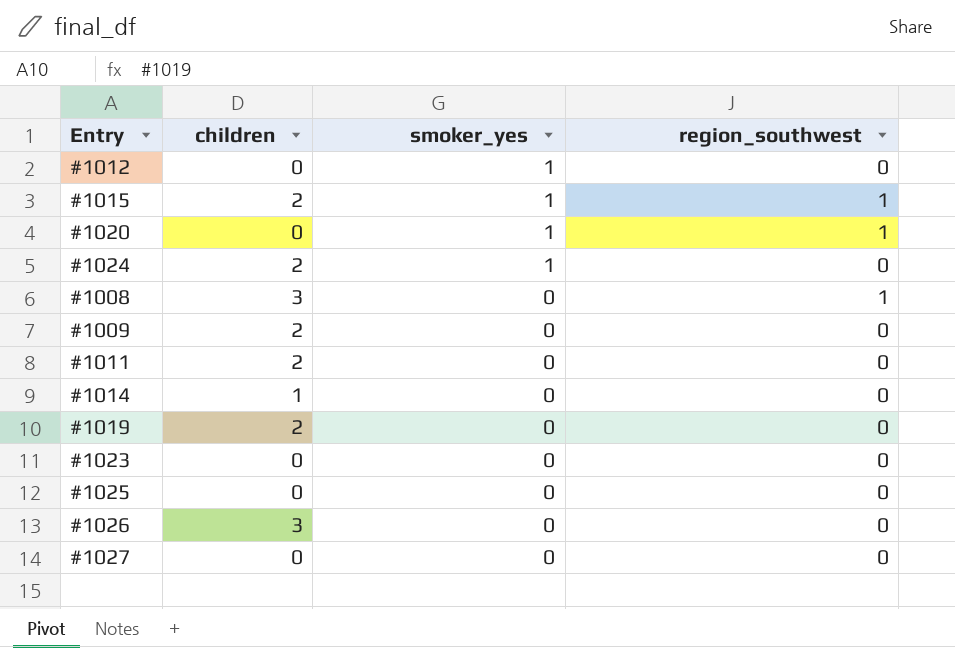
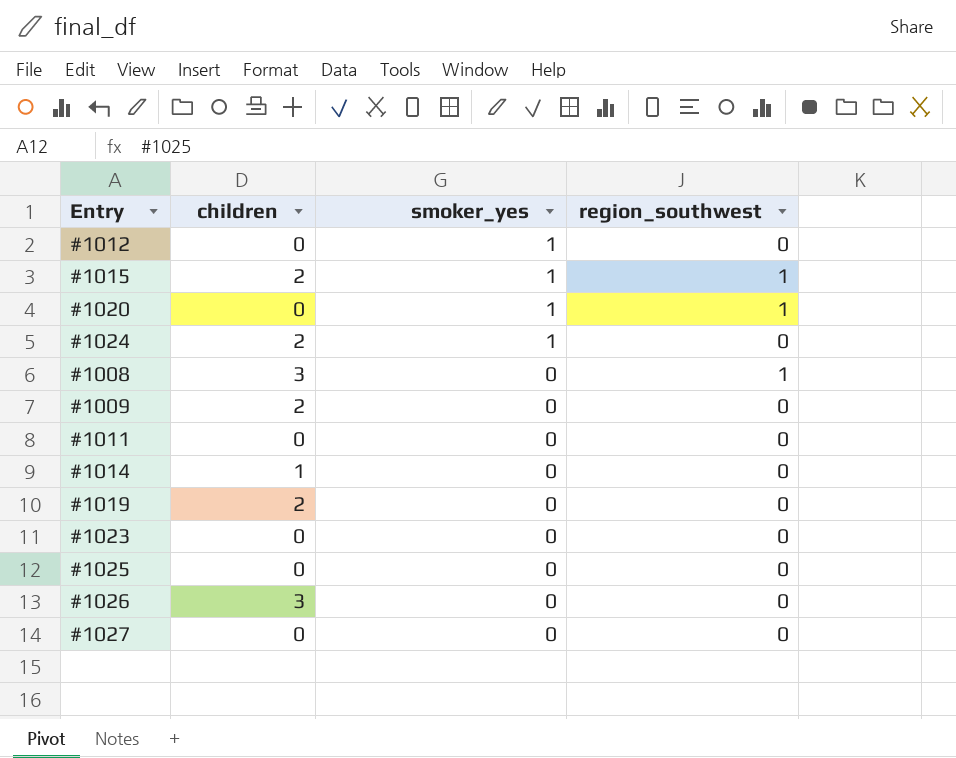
#1011 | children: 2 -> 0

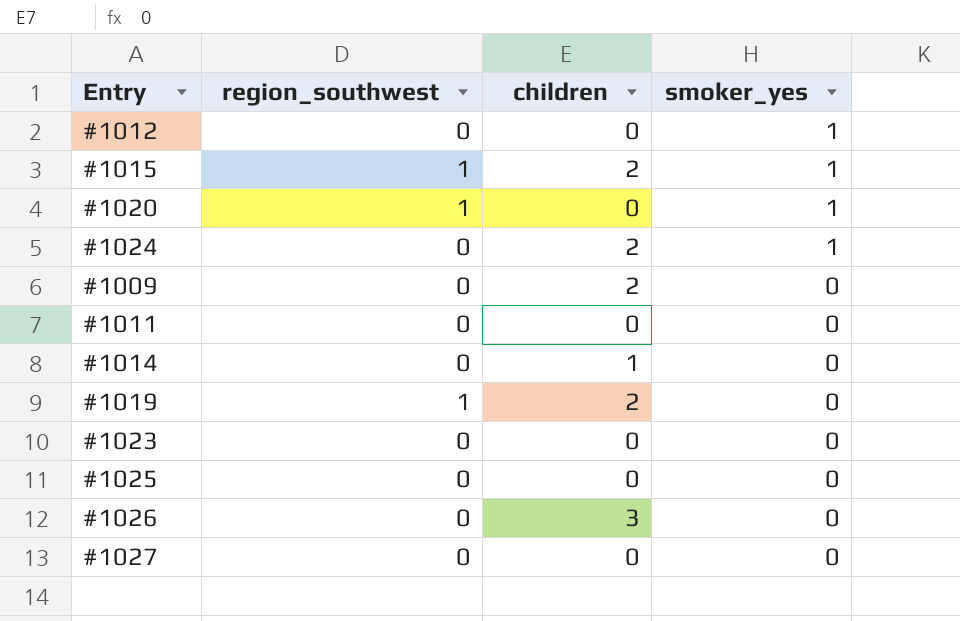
column region_southwest | position: 4 -> 2
row #1008: 3 | 0 | 1 -> none
#1019 | region_southwest: 0 -> 1

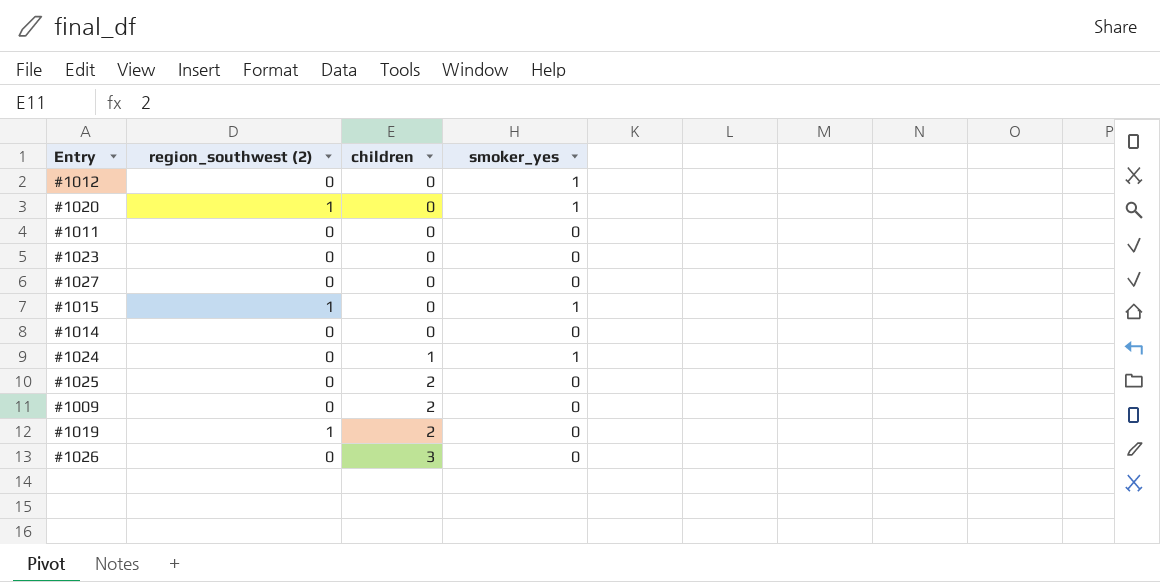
row order: smoker_yes descending -> children ascending
column name: region_southwest -> region_southwest (2)
#1015 | children: 2 -> 0
#1014 | children: 1 -> 0
#1024 | children: 2 -> 1
#1025 | children: 0 -> 2

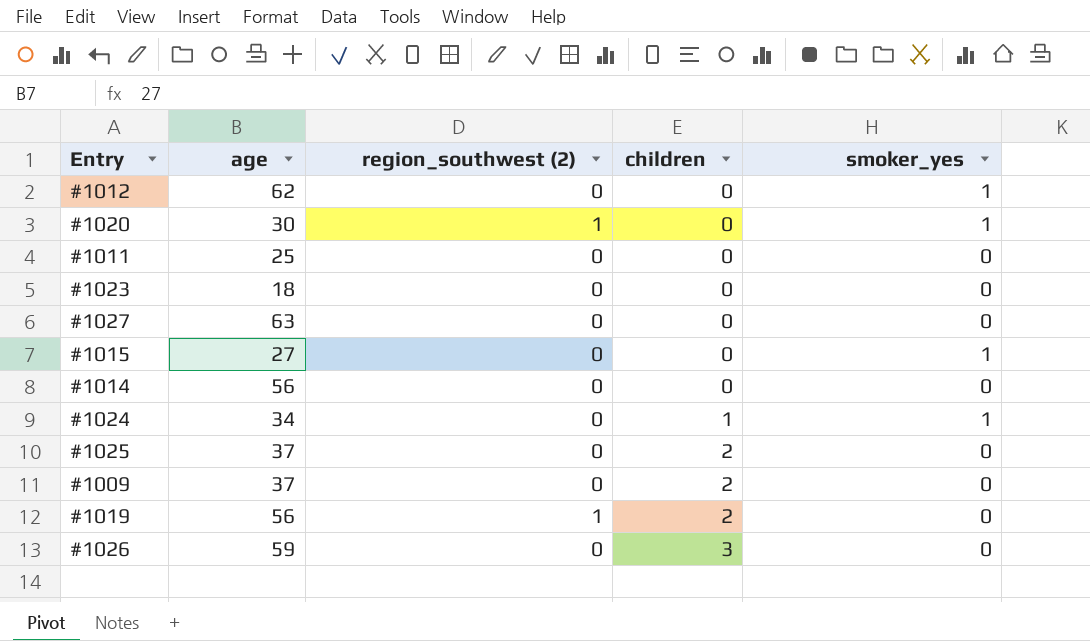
column age | position: none -> 2
#1015 | region_southwest (2): 1 -> 0

